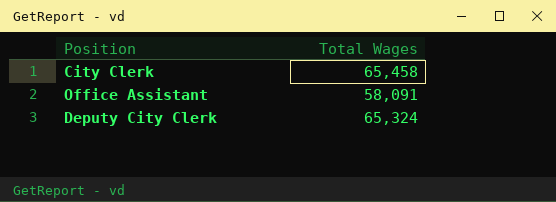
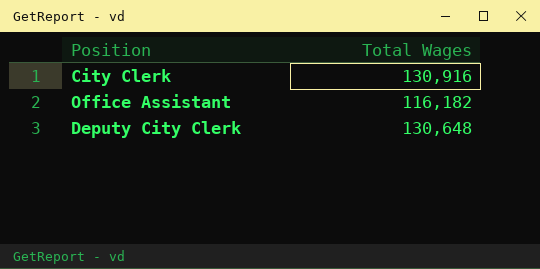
City Clerk | Total Wages: 65,458 -> 130,916
Office Assistant | Total Wages: 58,091 -> 116,182
Deputy City Clerk | Total Wages: 65,324 -> 130,648

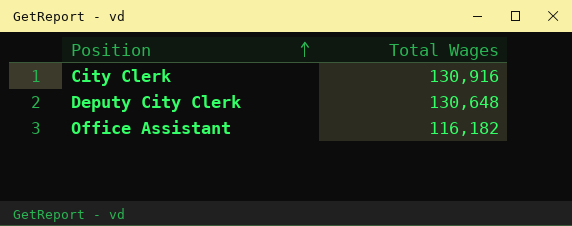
row order: none -> Position ascending

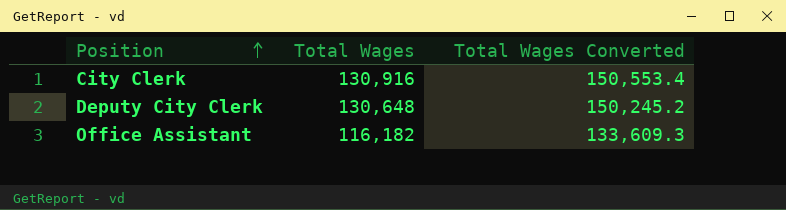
column Total Wages Converted | formula: none -> [Total Wages] * 1.15

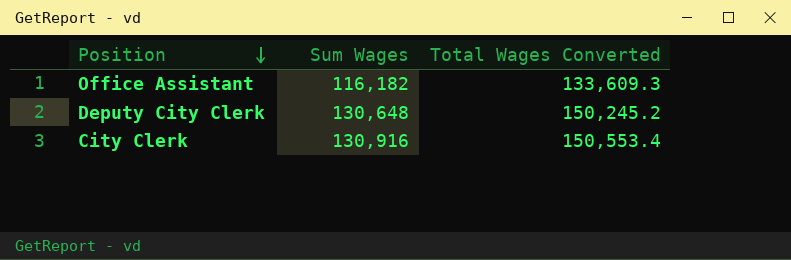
row order: Position ascending -> Position descending
column name: Total Wages -> Sum Wages

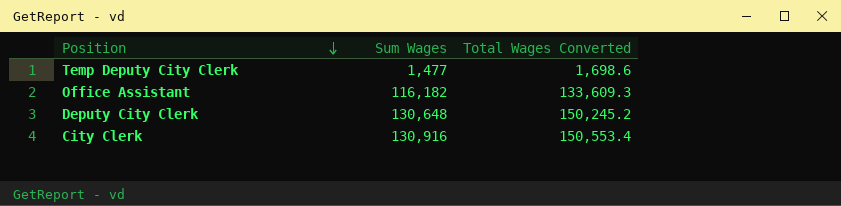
row Temp Deputy City Clerk: none -> 1,477 | 1,698.6

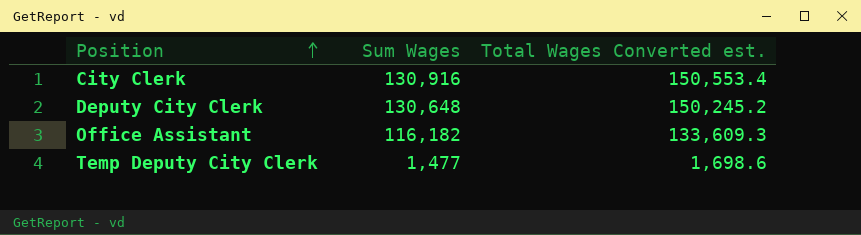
row order: Position descending -> Position ascending
column name: Total Wages Converted -> Total Wages Converted est.

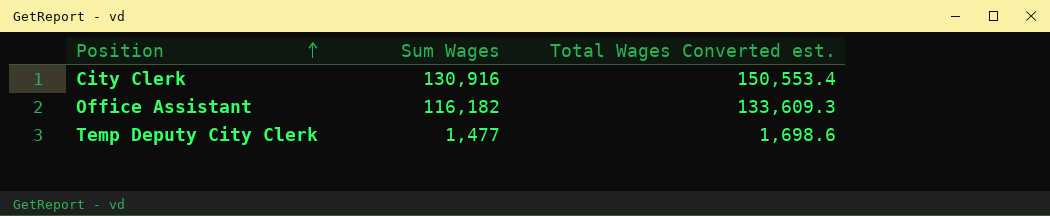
row Deputy City Clerk: 130,648 | 150,245.2 -> none

